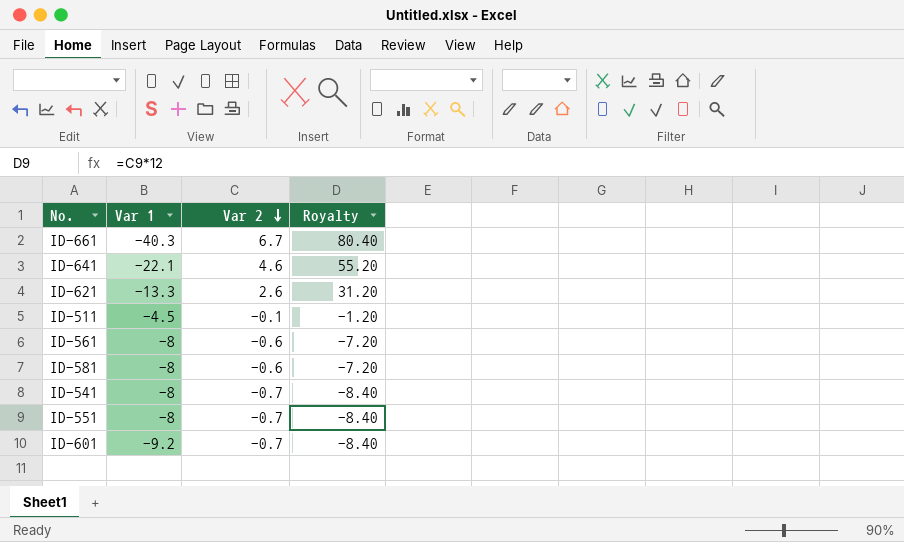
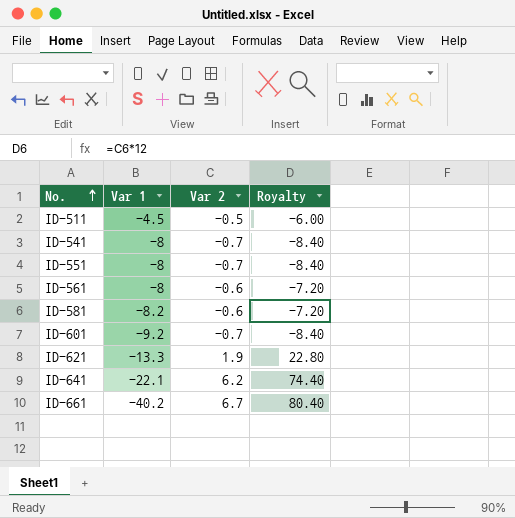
row order: Var 2 descending -> No. ascending
ID-511 | Var 2: -0.1 -> -0.5
ID-511 | Royalty: -1.20 -> -6.00
ID-581 | Var 1: -8 -> -8.2
ID-621 | Var 2: 2.6 -> 1.9
ID-621 | Royalty: 31.20 -> 22.80
ID-641 | Var 2: 4.6 -> 6.2
ID-641 | Royalty: 55.20 -> 74.40
ID-661 | Var 1: -40.3 -> -40.2

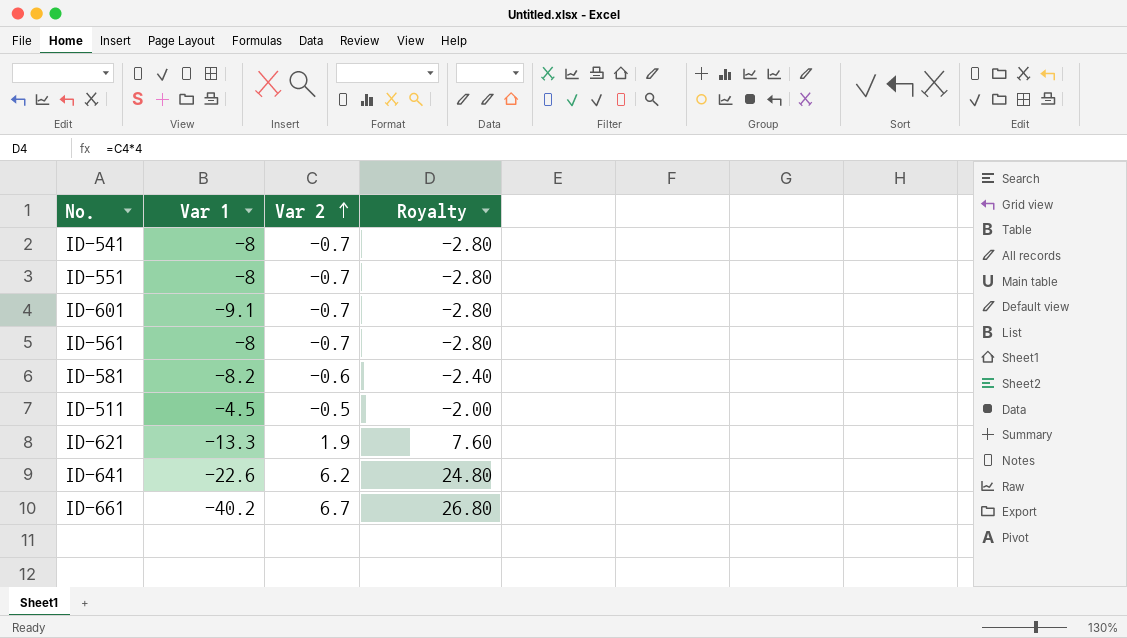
row order: No. ascending -> Var 2 ascending
column Royalty | formula: [Var 2] * 12 -> [Var 2] * 4
ID-601 | Var 1: -9.2 -> -9.1
ID-561 | Var 2: -0.6 -> -0.7
ID-641 | Var 1: -22.1 -> -22.6

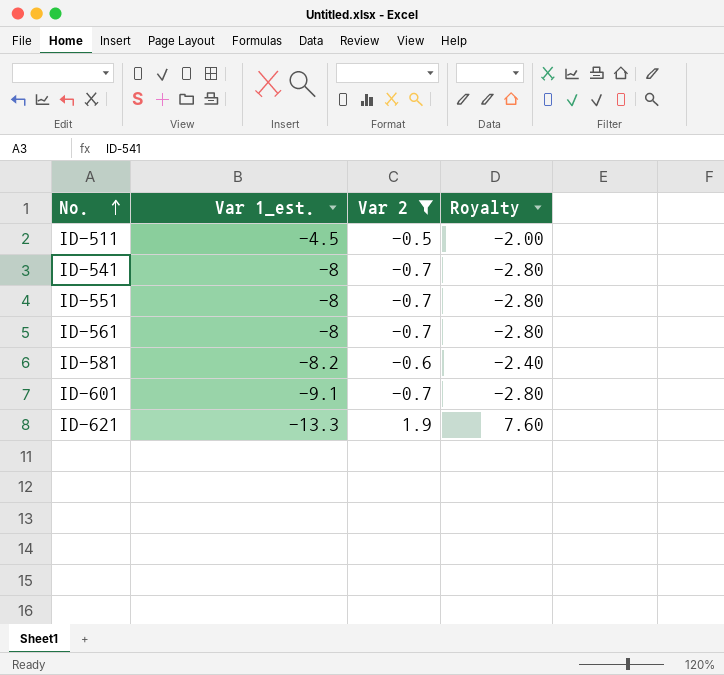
filter: none -> Var 2 <= 1.9
row order: Var 2 ascending -> No. ascending
column name: Var 1 -> Var 1_est.

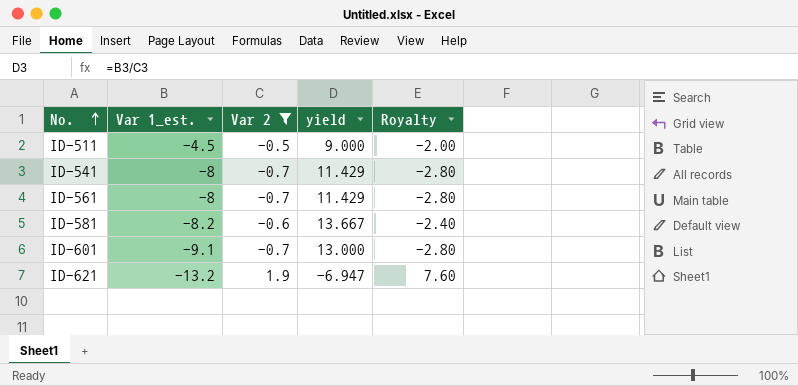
column yield | formula: none -> [Var 1_est.] / [Var 2]
row ID-551: -8 | -0.7 | -2.80 -> none
ID-621 | Var 1_est.: -13.3 -> -13.2

